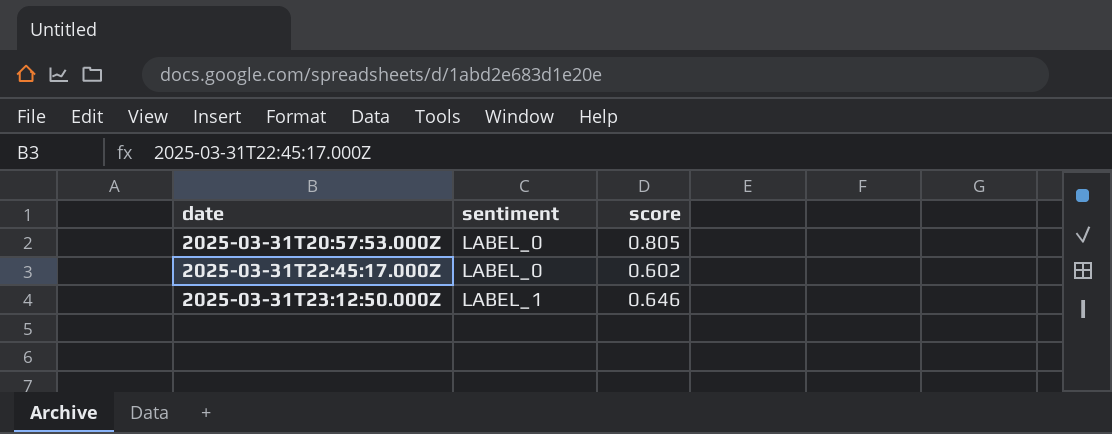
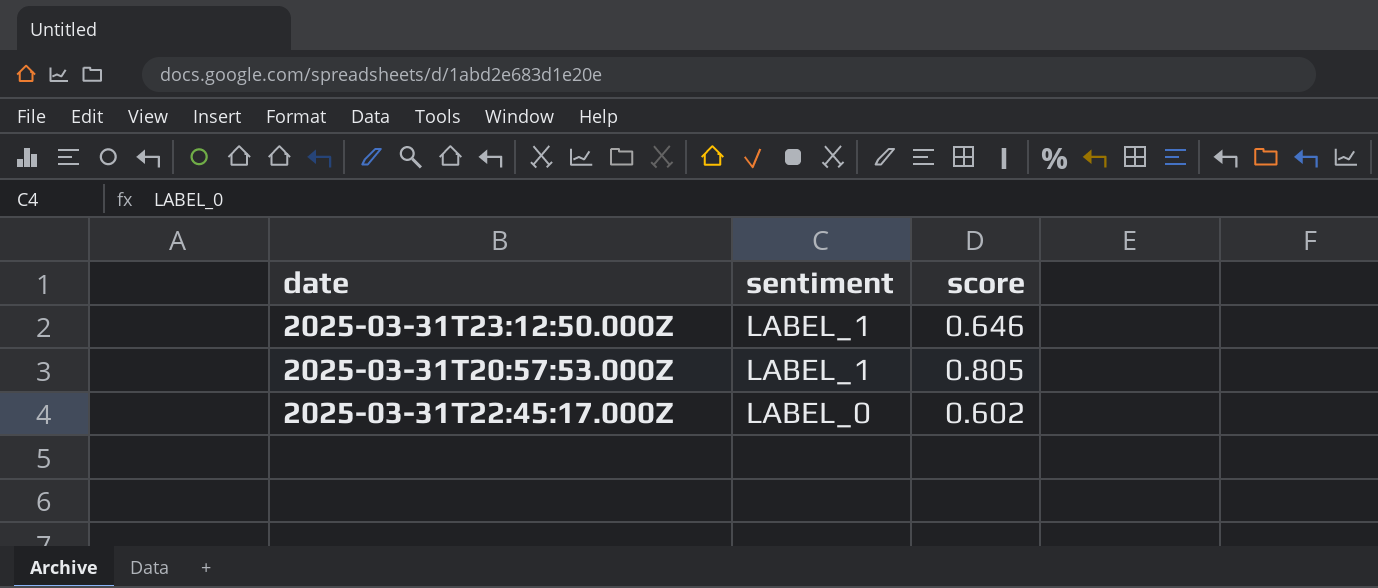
row order: date ascending -> sentiment descending
2025-03-31T20:57:53.000Z | sentiment: LABEL_0 -> LABEL_1

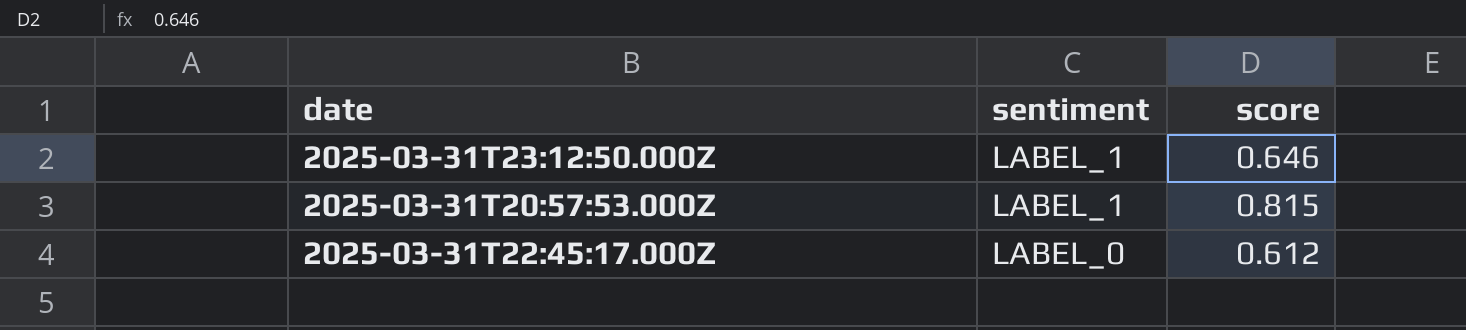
2025-03-31T20:57:53.000Z | score: 0.805 -> 0.815
2025-03-31T22:45:17.000Z | score: 0.602 -> 0.612

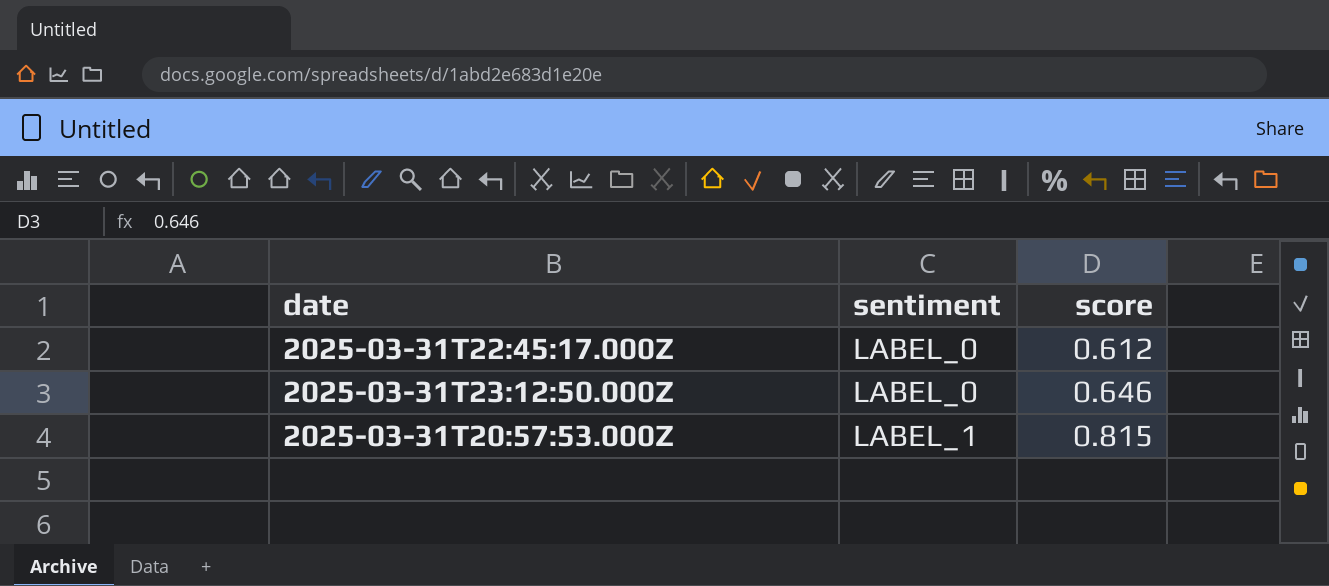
row order: sentiment descending -> sentiment ascending
2025-03-31T23:12:50.000Z | sentiment: LABEL_1 -> LABEL_0

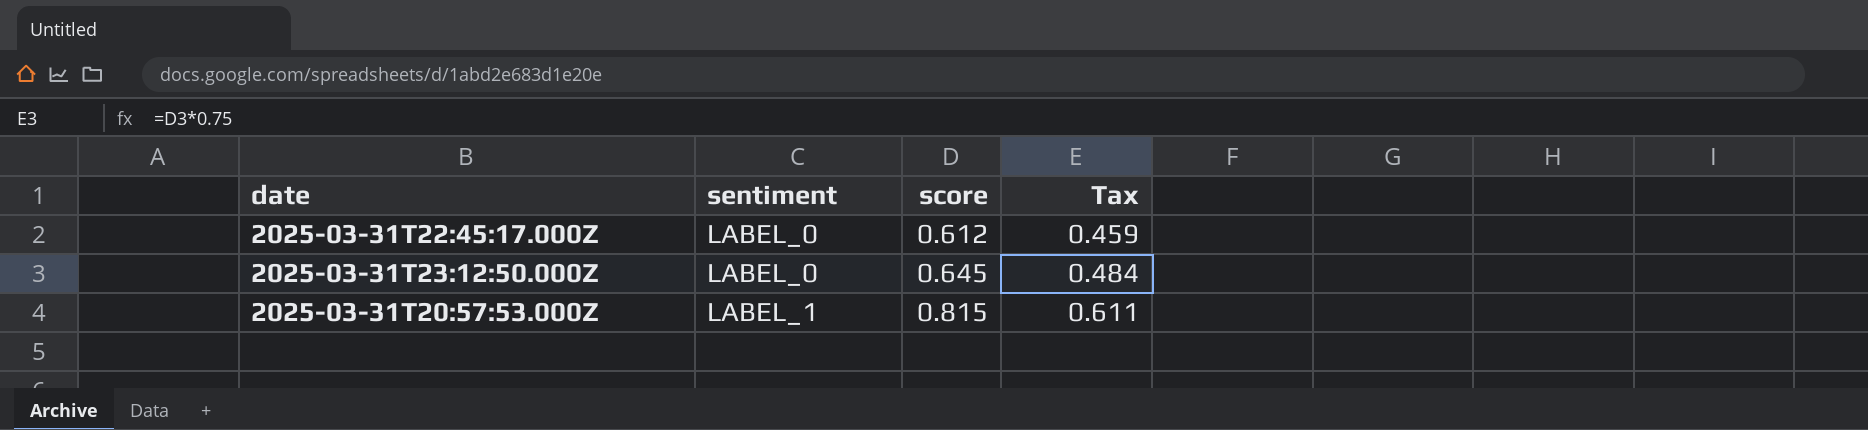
column Tax | formula: none -> [score] * 0.75
2025-03-31T23:12:50.000Z | score: 0.646 -> 0.645

